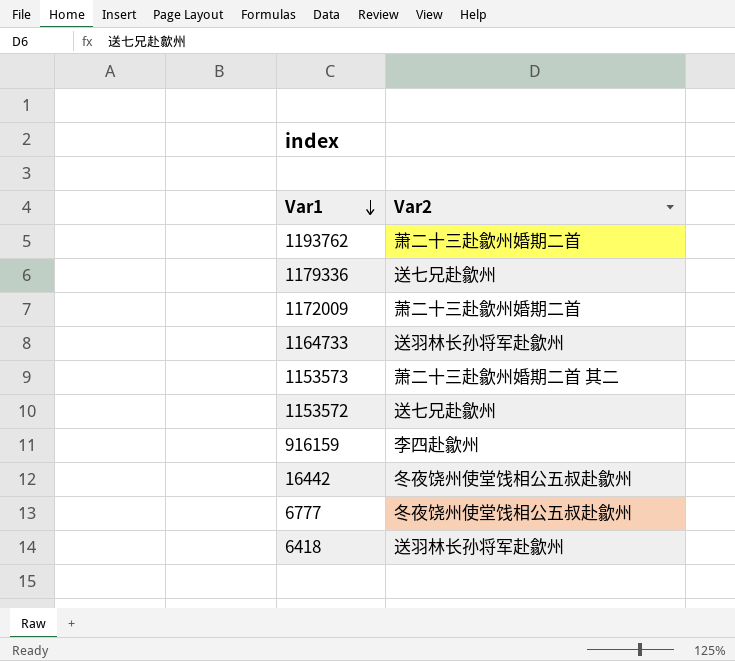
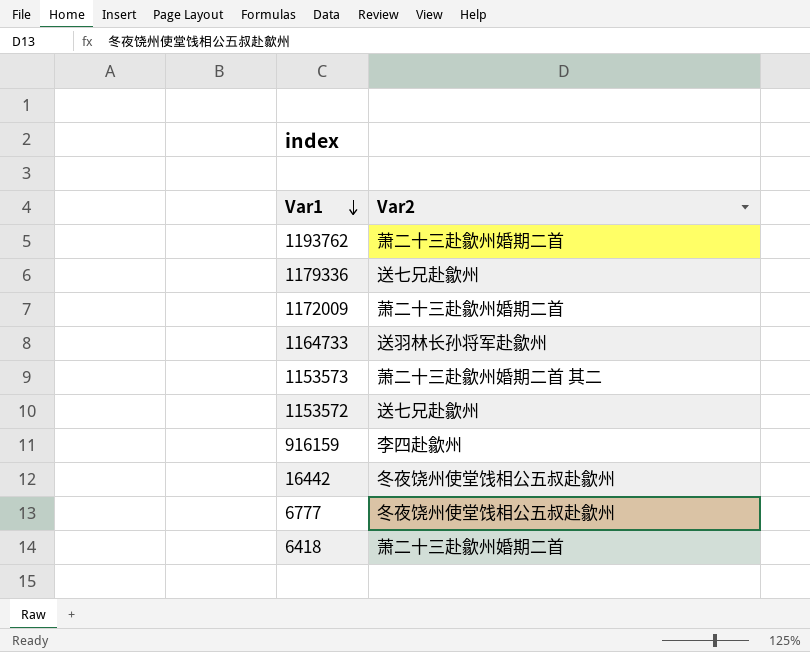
6418 | Var2: 送羽林长孙将军赴歙州 -> 萧二十三赴歙州婚期二首

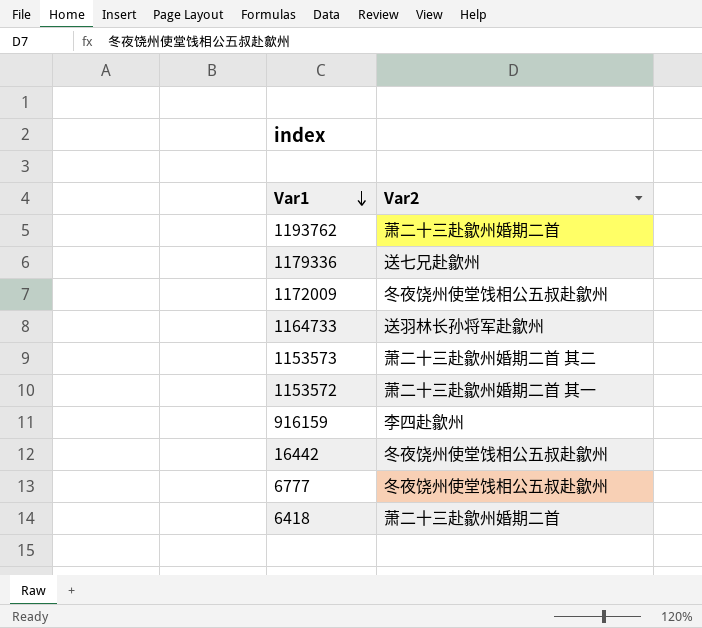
1172009 | Var2: 萧二十三赴歙州婚期二首 -> 冬夜饶州使堂饯相公五叔赴歙州
1153572 | Var2: 送七兄赴歙州 -> 萧二十三赴歙州婚期二首 其一

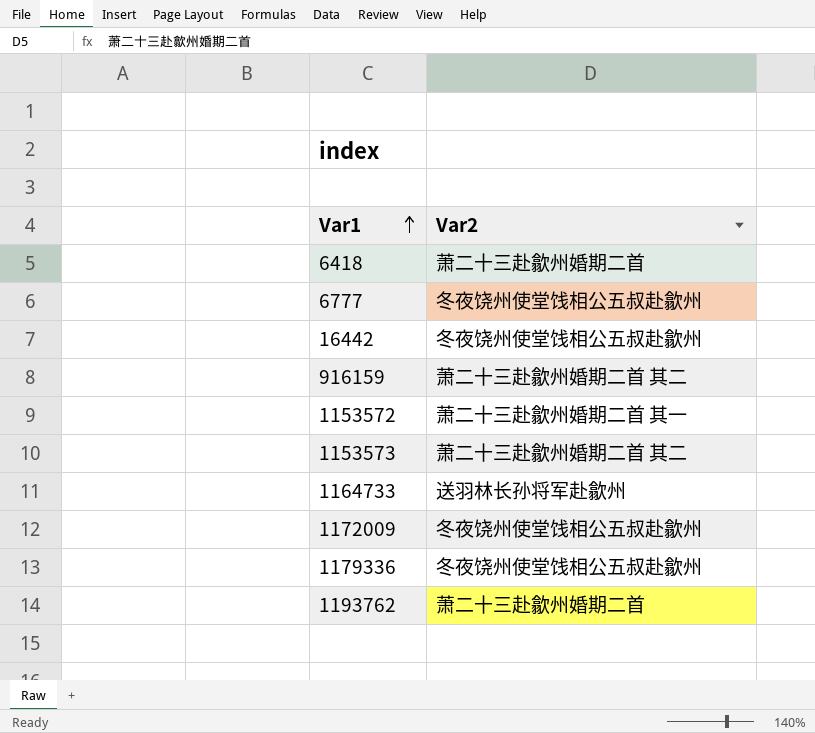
row order: Var1 descending -> Var1 ascending
916159 | Var2: 李四赴歙州 -> 萧二十三赴歙州婚期二首 其二
1179336 | Var2: 送七兄赴歙州 -> 冬夜饶州使堂饯相公五叔赴歙州

